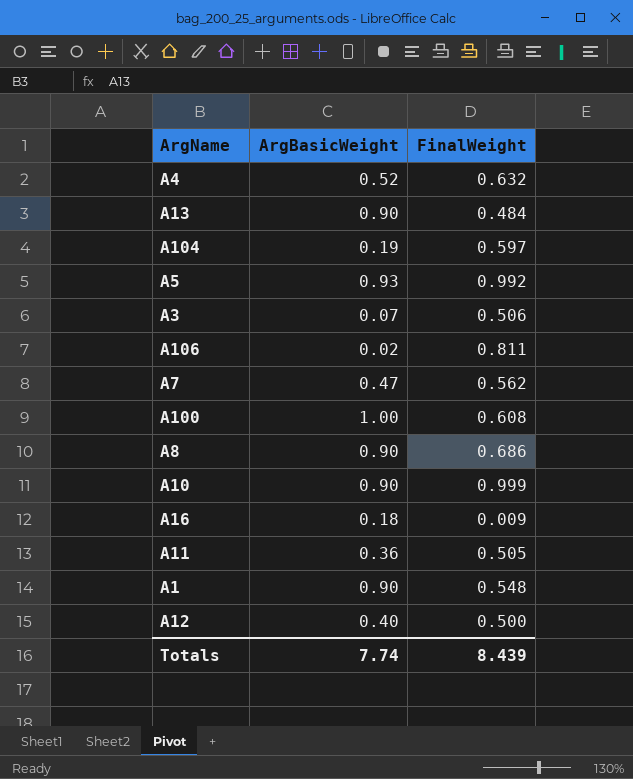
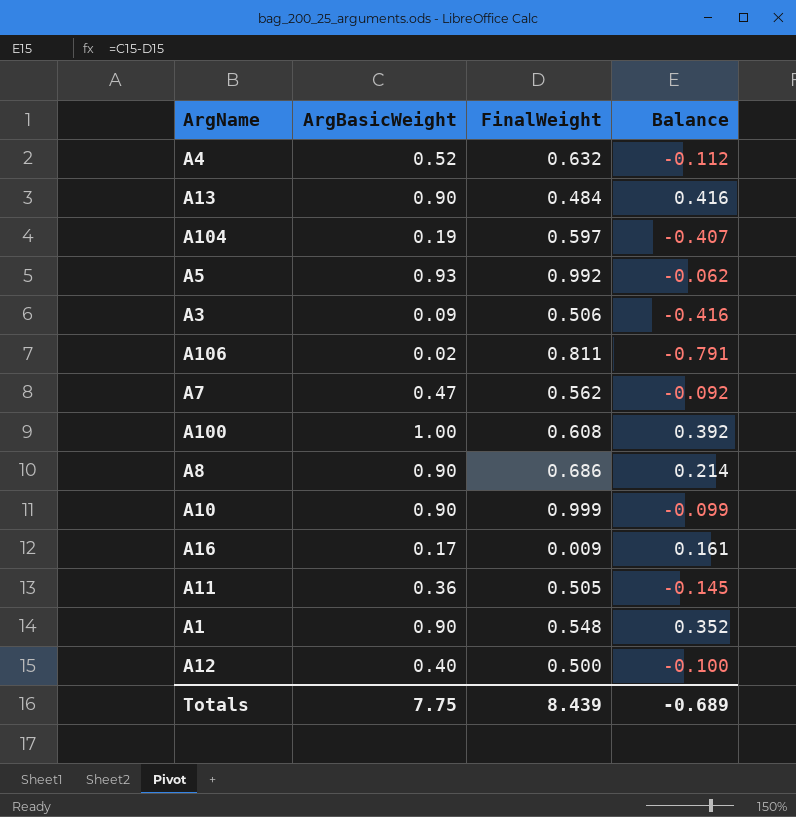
column Balance | formula: none -> [ArgBasicWeight] - [FinalWeight]
A3 | ArgBasicWeight: 0.07 -> 0.09
A16 | ArgBasicWeight: 0.18 -> 0.17
Totals | ArgBasicWeight: 7.74 -> 7.75

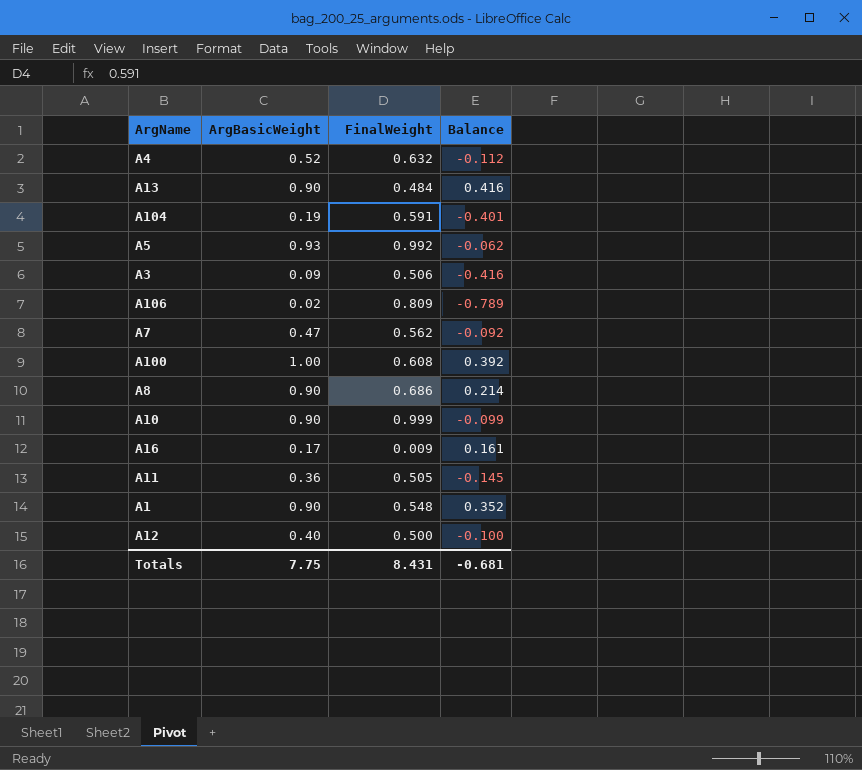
A104 | FinalWeight: 0.597 -> 0.591
A104 | Balance: -0.407 -> -0.401
A106 | FinalWeight: 0.811 -> 0.809
A106 | Balance: -0.791 -> -0.789
Totals | FinalWeight: 8.439 -> 8.431
Totals | Balance: -0.689 -> -0.681

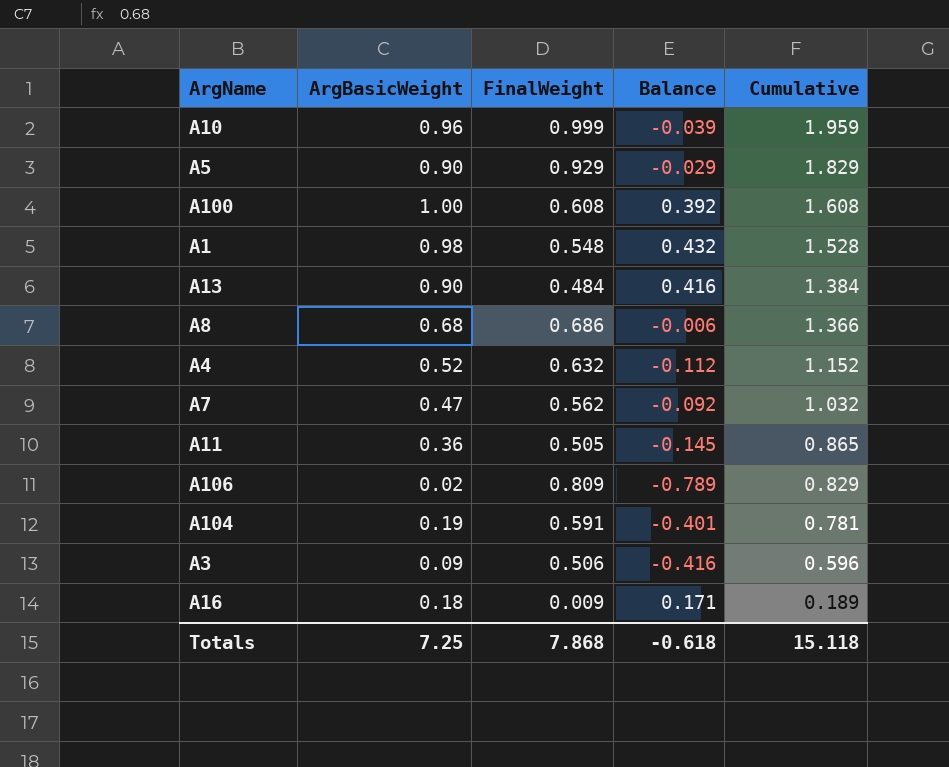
row order: none -> Cumulative descending
column Cumulative | formula: none -> [ArgBasicWeight] + [FinalWeight]
row A12: 0.40 | 0.500 | -0.100 -> none
A10 | ArgBasicWeight: 0.90 -> 0.96
A10 | Balance: -0.099 -> -0.039
A5 | ArgBasicWeight: 0.93 -> 0.90
A5 | FinalWeight: 0.992 -> 0.929
A5 | Balance: -0.062 -> -0.029
A1 | ArgBasicWeight: 0.90 -> 0.98
A1 | Balance: 0.352 -> 0.432
A8 | ArgBasicWeight: 0.90 -> 0.68
A8 | Balance: 0.214 -> -0.006
A16 | ArgBasicWeight: 0.17 -> 0.18
A16 | Balance: 0.161 -> 0.171
Totals | ArgBasicWeight: 7.75 -> 7.25
Totals | FinalWeight: 8.431 -> 7.868
Totals | Balance: -0.681 -> -0.618

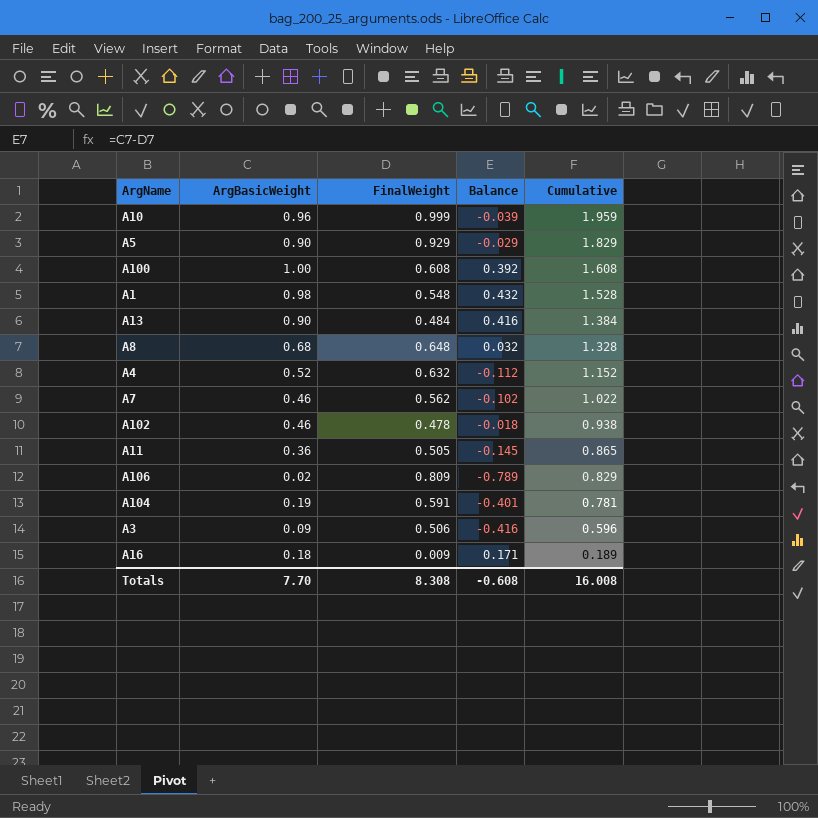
A8 | FinalWeight: 0.686 -> 0.648
A8 | Balance: -0.006 -> 0.032
A8 | Cumulative: 1.366 -> 1.328
A7 | ArgBasicWeight: 0.47 -> 0.46
A7 | Balance: -0.092 -> -0.102
A7 | Cumulative: 1.032 -> 1.022
row A102: none -> 0.46 | 0.478 | -0.018 | 0.938
Totals | ArgBasicWeight: 7.25 -> 7.70
Totals | FinalWeight: 7.868 -> 8.308
Totals | Balance: -0.618 -> -0.608
Totals | Cumulative: 15.118 -> 16.008

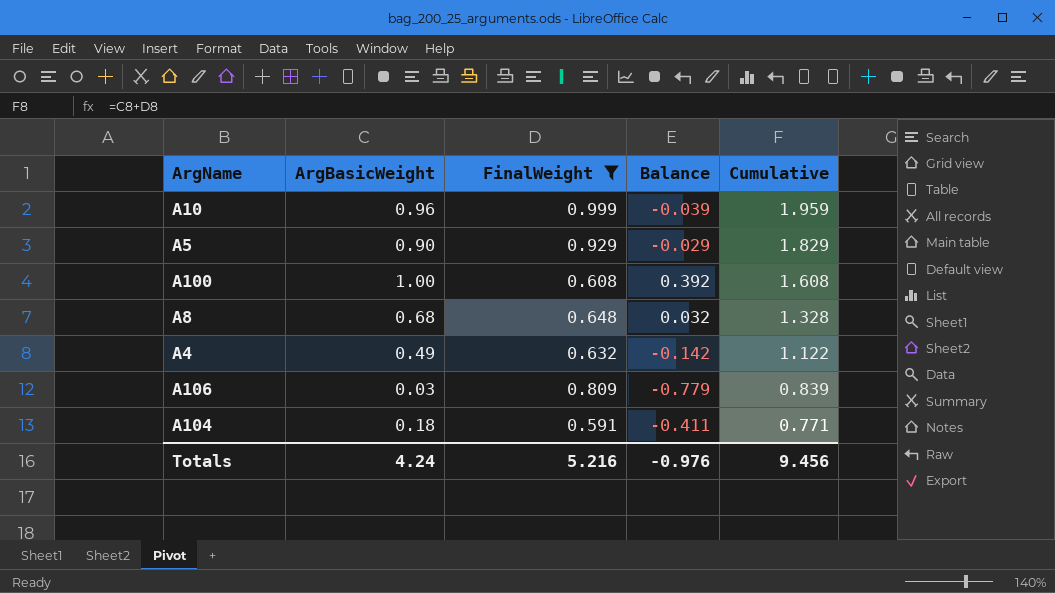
filter: none -> FinalWeight >= 0.591
A4 | ArgBasicWeight: 0.52 -> 0.49
A4 | Balance: -0.112 -> -0.142
A4 | Cumulative: 1.152 -> 1.122
A106 | ArgBasicWeight: 0.02 -> 0.03
A106 | Balance: -0.789 -> -0.779
A106 | Cumulative: 0.829 -> 0.839
A104 | ArgBasicWeight: 0.19 -> 0.18
A104 | Balance: -0.401 -> -0.411
A104 | Cumulative: 0.781 -> 0.771
Totals | ArgBasicWeight: 7.70 -> 4.24
Totals | FinalWeight: 8.308 -> 5.216
Totals | Balance: -0.608 -> -0.976
Totals | Cumulative: 16.008 -> 9.456

